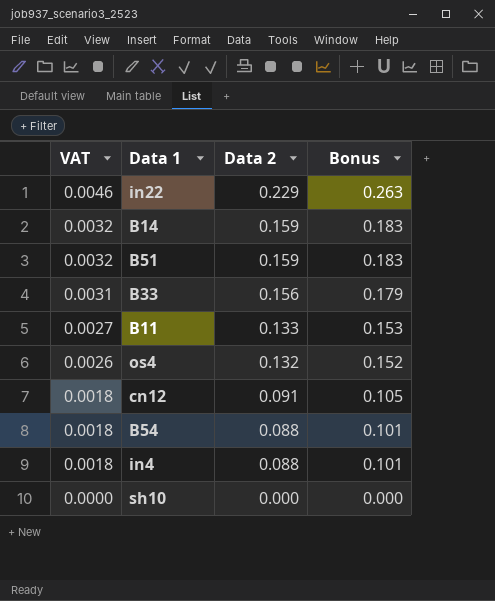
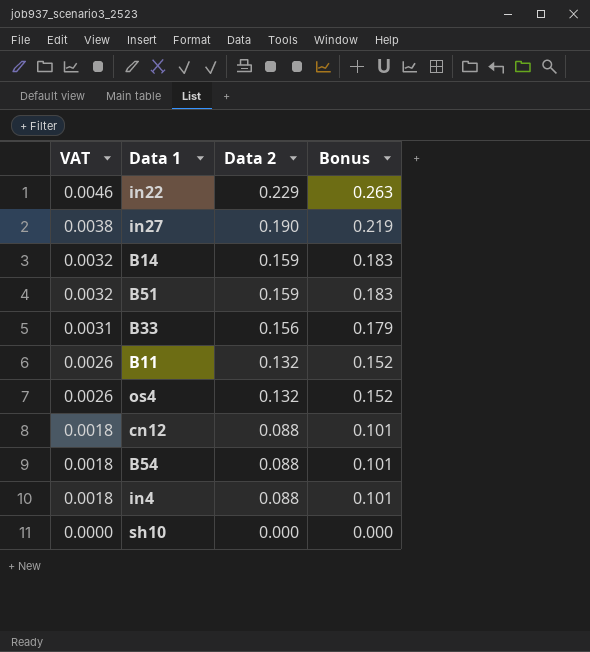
row in27: none -> 0.0038 | 0.190 | 0.219
B11 | VAT: 0.0027 -> 0.0026
B11 | Data 2: 0.133 -> 0.132
B11 | Bonus: 0.153 -> 0.152
cn12 | Data 2: 0.091 -> 0.088
cn12 | Bonus: 0.105 -> 0.101

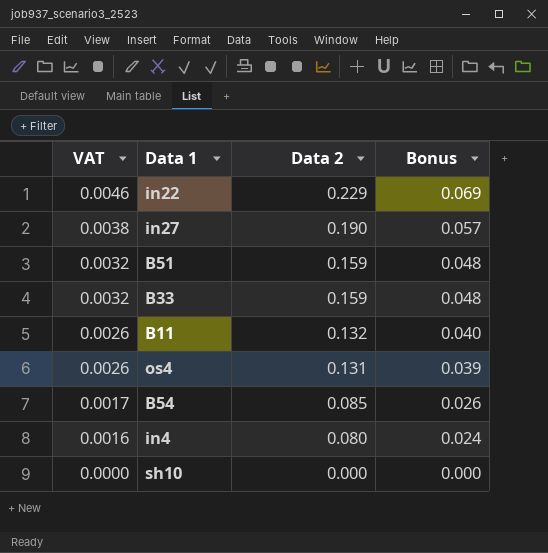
column Bonus | formula: [Data 2] * 1.15 -> [Data 2] * 0.3
row B14: 0.0032 | 0.159 | 0.183 -> none
row cn12: 0.0018 | 0.088 | 0.101 -> none
B33 | VAT: 0.0031 -> 0.0032
B33 | Data 2: 0.156 -> 0.159
os4 | Data 2: 0.132 -> 0.131
B54 | VAT: 0.0018 -> 0.0017
B54 | Data 2: 0.088 -> 0.085
in4 | VAT: 0.0018 -> 0.0016
in4 | Data 2: 0.088 -> 0.080

